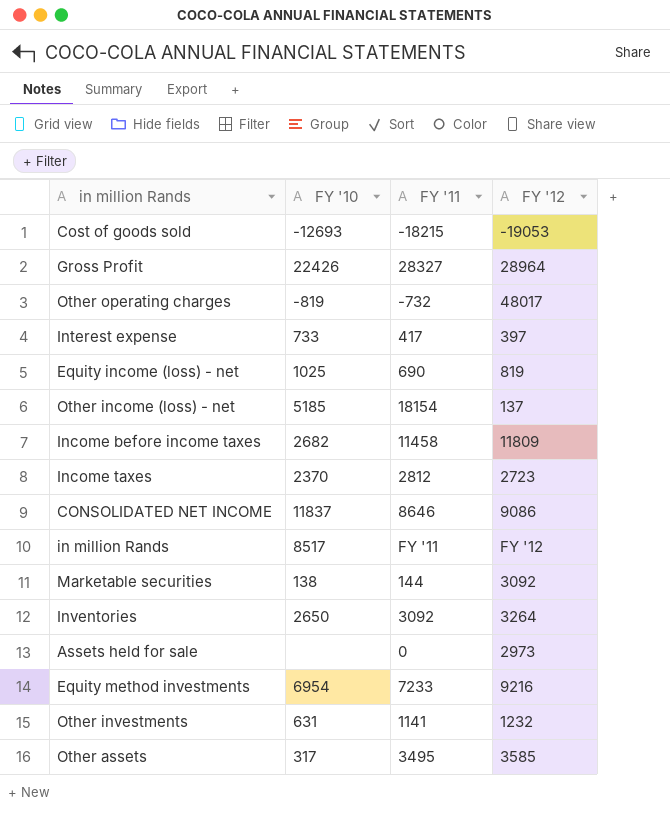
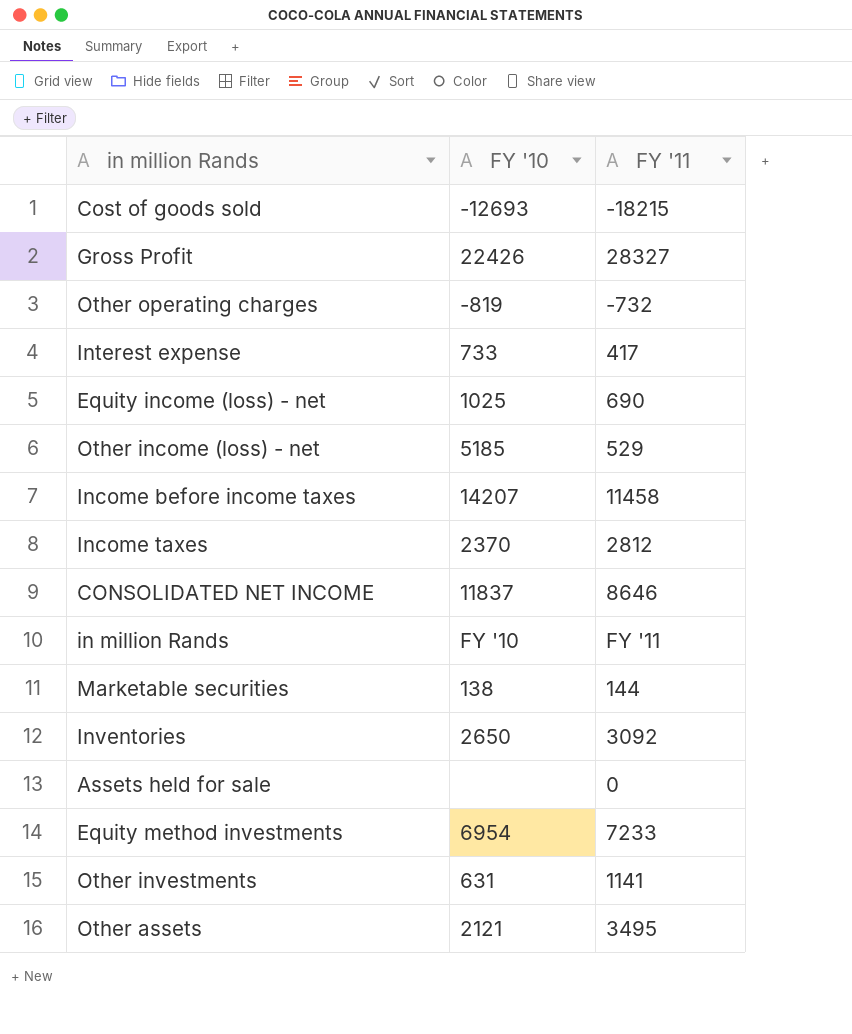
column FY '12 | position: 4 -> none
Other income (loss) - net | FY '11: 18154 -> 529
Income before income taxes | FY '10: 2682 -> 14207
in million Rands | FY '10: 8517 -> FY '10
Other assets | FY '10: 317 -> 2121

